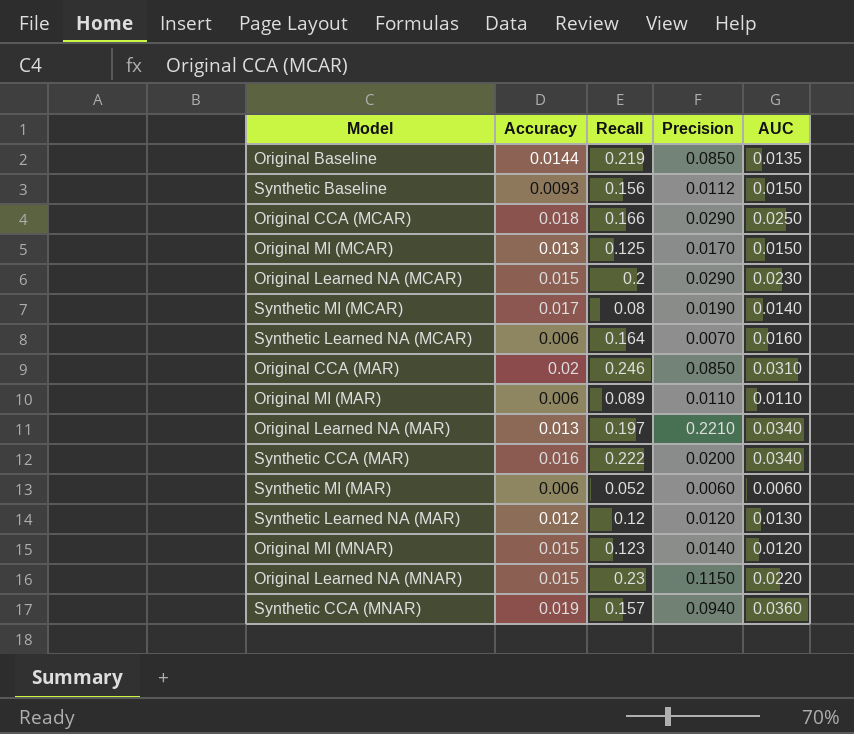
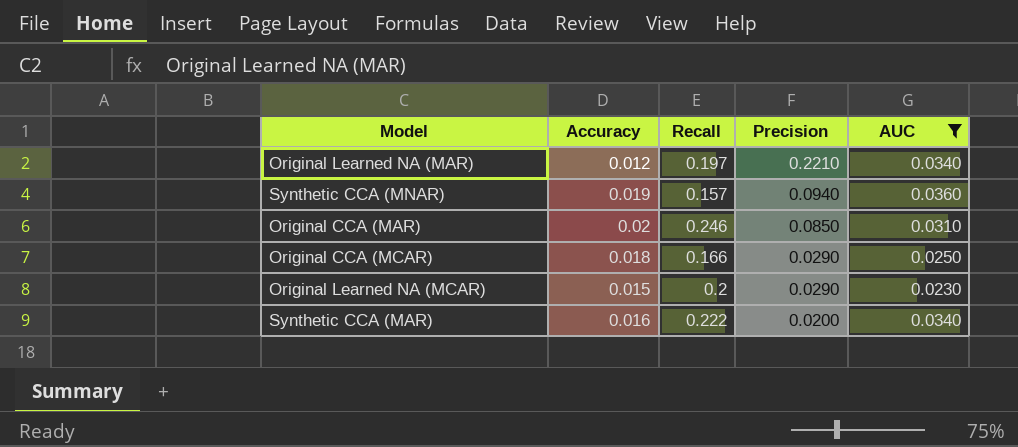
filter: none -> AUC >= 0.0230
row order: none -> Precision descending
Original Learned NA (MAR) | Accuracy: 0.013 -> 0.012

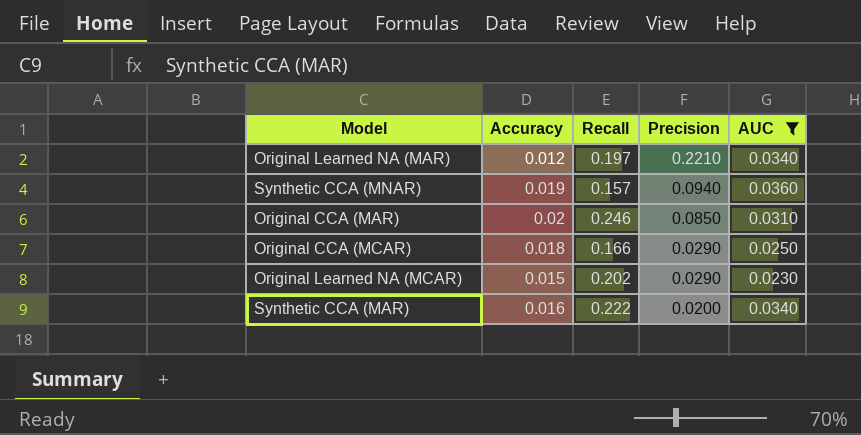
Original Learned NA (MCAR) | Recall: 0.2 -> 0.202

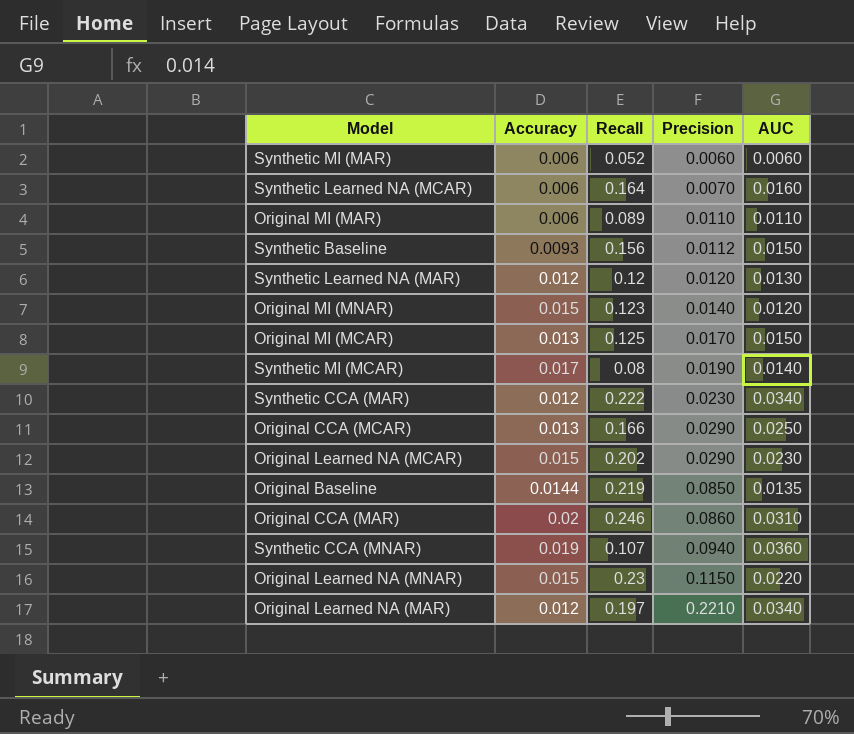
filter: AUC >= 0.0230 -> none
row order: Precision descending -> Precision ascending
Synthetic CCA (MAR) | Accuracy: 0.016 -> 0.012
Synthetic CCA (MAR) | Precision: 0.0200 -> 0.0230
Original CCA (MCAR) | Accuracy: 0.018 -> 0.013
Original CCA (MAR) | Precision: 0.0850 -> 0.0860
Synthetic CCA (MNAR) | Recall: 0.157 -> 0.107

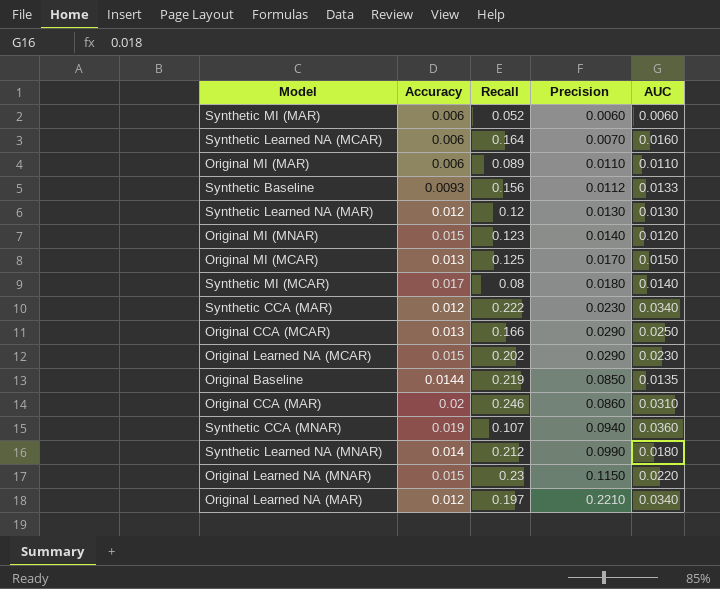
Synthetic Baseline | AUC: 0.0150 -> 0.0133
Synthetic Learned NA (MAR) | Precision: 0.0120 -> 0.0130
Synthetic MI (MCAR) | Precision: 0.0190 -> 0.0180
row Synthetic Learned NA (MNAR): none -> 0.014 | 0.212 | 0.0990 | 0.0180

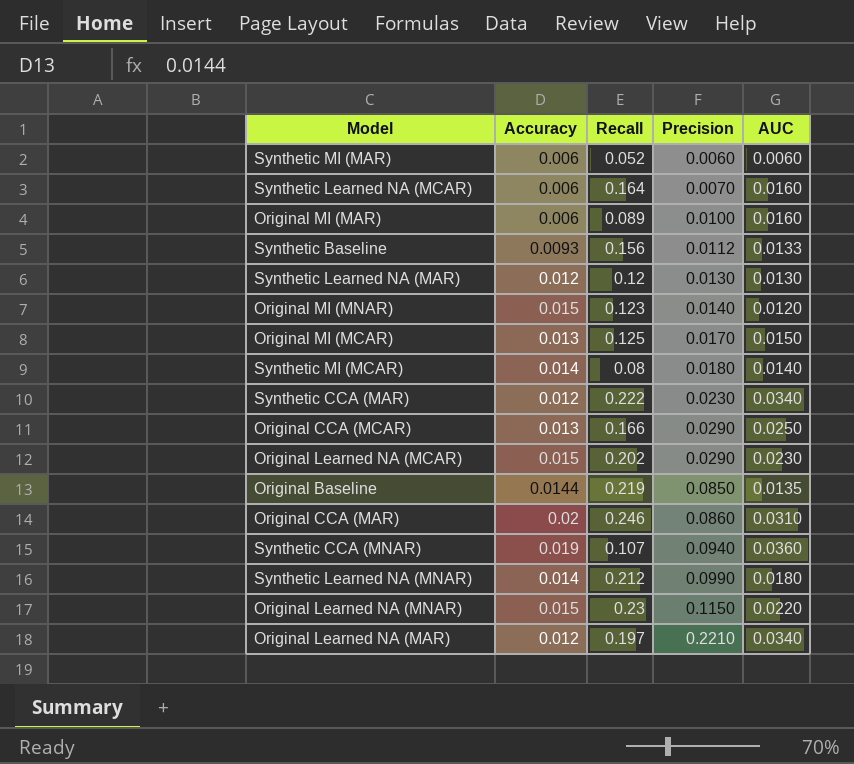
Original MI (MAR) | Precision: 0.0110 -> 0.0100
Original MI (MAR) | AUC: 0.0110 -> 0.0160
Synthetic MI (MCAR) | Accuracy: 0.017 -> 0.014

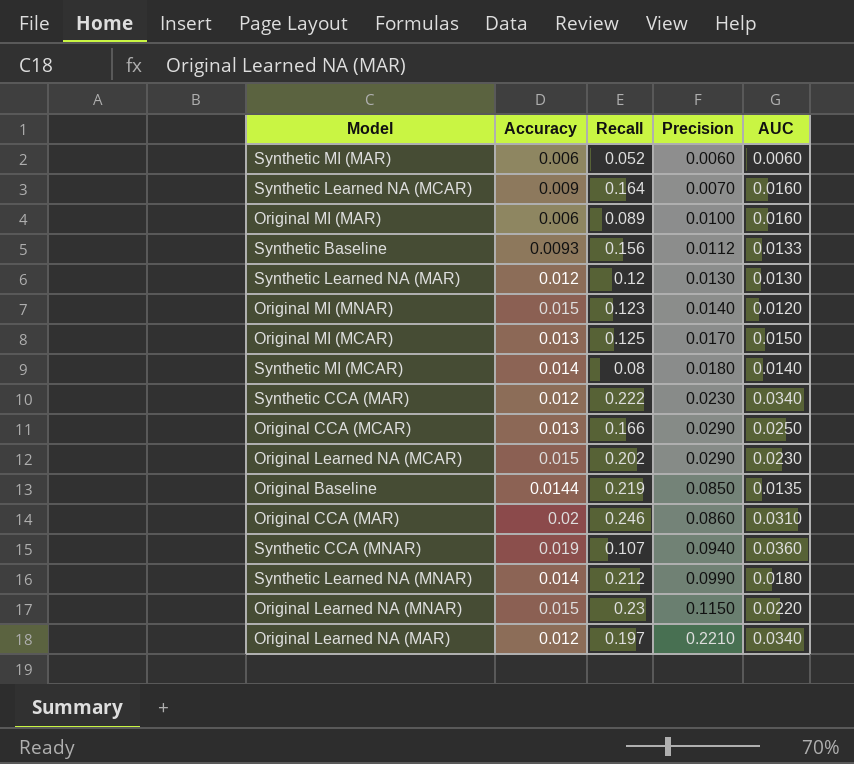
Synthetic Learned NA (MCAR) | Accuracy: 0.006 -> 0.009

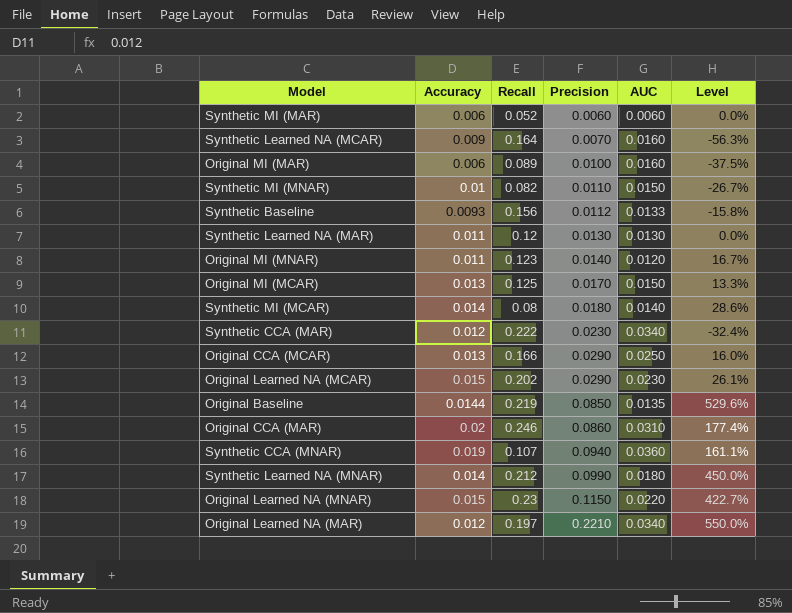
column Level | formula: none -> ([Precision] - [AUC]) / [AUC]
row Synthetic MI (MNAR): none -> 0.01 | 0.082 | 0.0110 | 0.0150 | -26.7%
Synthetic Learned NA (MAR) | Accuracy: 0.012 -> 0.011
Original MI (MNAR) | Accuracy: 0.015 -> 0.011

